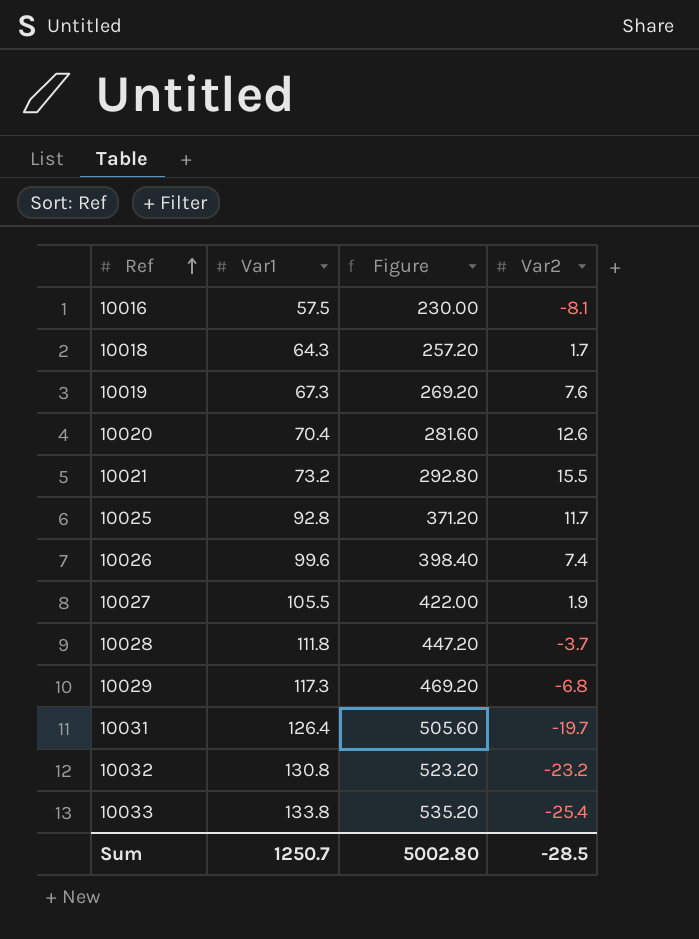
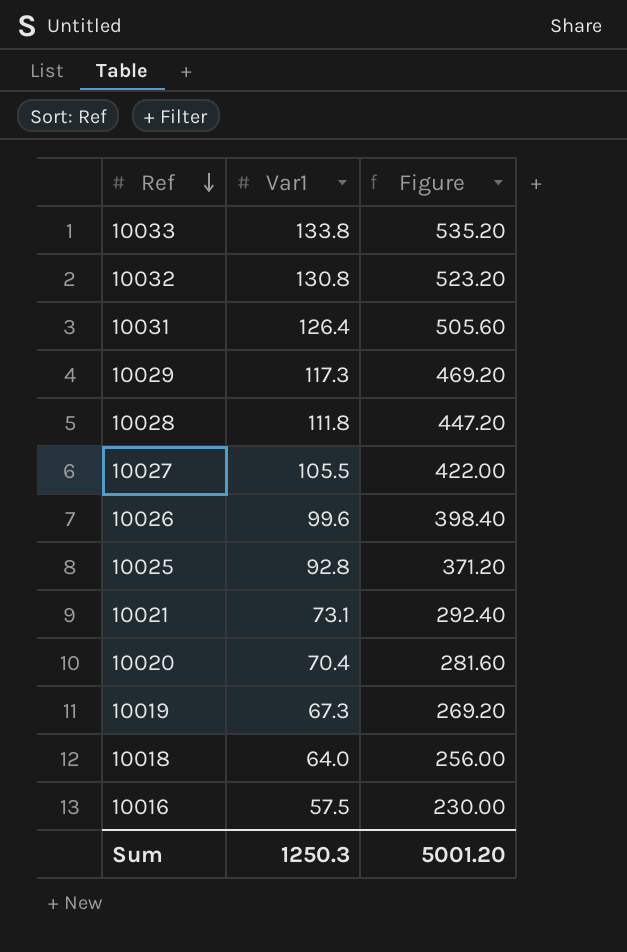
row order: Ref ascending -> Ref descending
column Var2 | position: 4 -> none
10021 | Var1: 73.2 -> 73.1
10021 | Figure: 292.80 -> 292.40
10018 | Var1: 64.3 -> 64.0
10018 | Figure: 257.20 -> 256.00
Sum | Var1: 1250.7 -> 1250.3
Sum | Figure: 5002.80 -> 5001.20

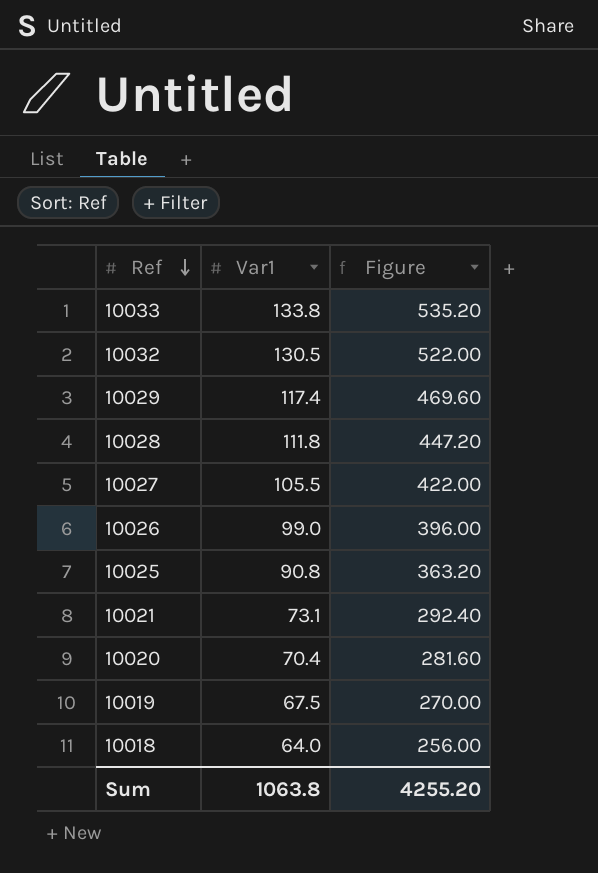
row 10031: 126.4 | 505.60 -> none
row 10016: 57.5 | 230.00 -> none
10032 | Var1: 130.8 -> 130.5
10032 | Figure: 523.20 -> 522.00
10029 | Var1: 117.3 -> 117.4
10029 | Figure: 469.20 -> 469.60
10026 | Var1: 99.6 -> 99.0
10026 | Figure: 398.40 -> 396.00
10025 | Var1: 92.8 -> 90.8
10025 | Figure: 371.20 -> 363.20
10019 | Var1: 67.3 -> 67.5
10019 | Figure: 269.20 -> 270.00
Sum | Var1: 1250.3 -> 1063.8
Sum | Figure: 5001.20 -> 4255.20

